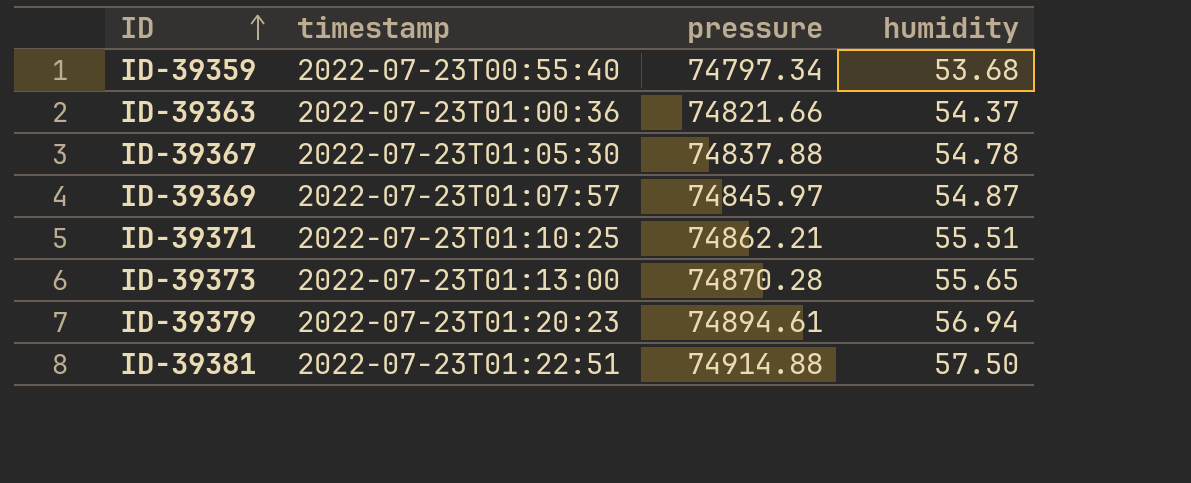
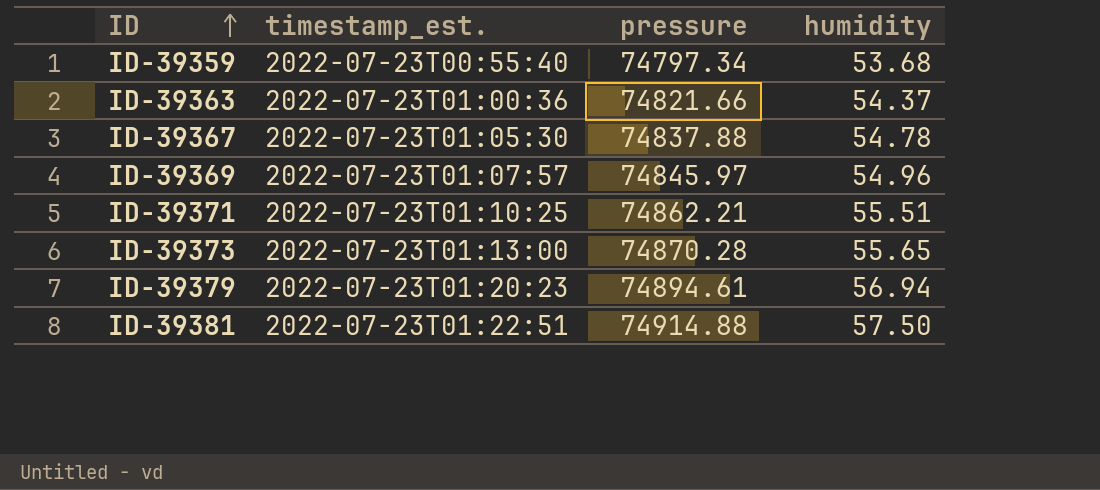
column name: timestamp -> timestamp_est.
ID-39369 | humidity: 54.87 -> 54.96

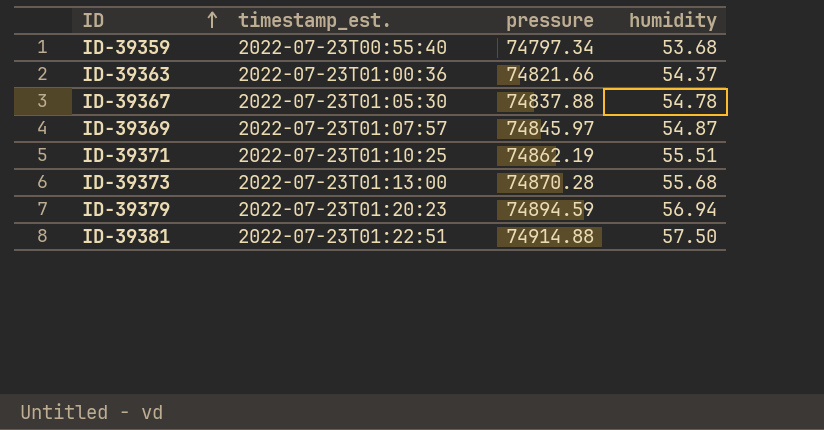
ID-39369 | humidity: 54.96 -> 54.87
ID-39371 | pressure: 74862.21 -> 74862.19
ID-39373 | humidity: 55.65 -> 55.68
ID-39379 | pressure: 74894.61 -> 74894.59

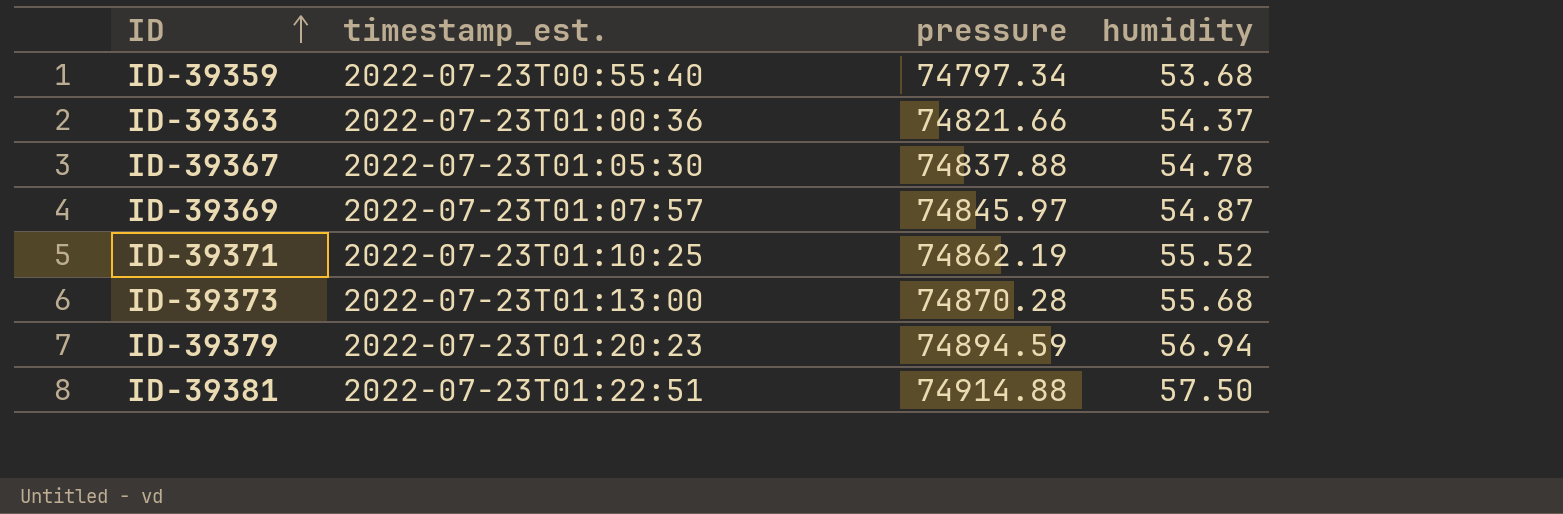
ID-39371 | humidity: 55.51 -> 55.52

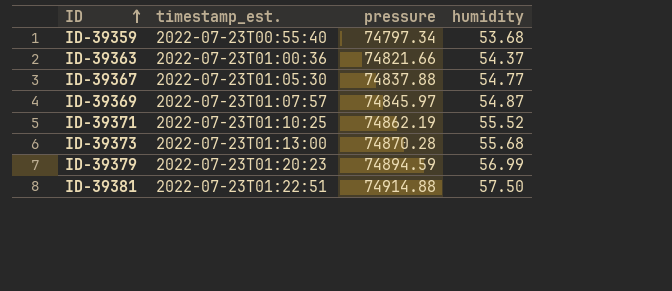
ID-39367 | humidity: 54.78 -> 54.77
ID-39379 | humidity: 56.94 -> 56.99

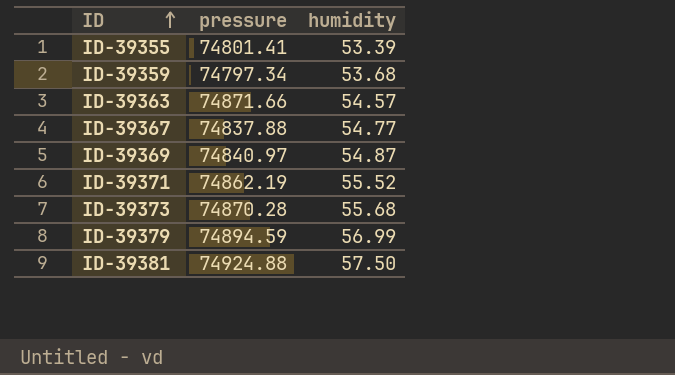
column timestamp_est. | position: 2 -> none
row ID-39355: none -> 74801.41 | 53.39
ID-39363 | pressure: 74821.66 -> 74871.66
ID-39363 | humidity: 54.37 -> 54.57
ID-39369 | pressure: 74845.97 -> 74840.97
ID-39381 | pressure: 74914.88 -> 74924.88

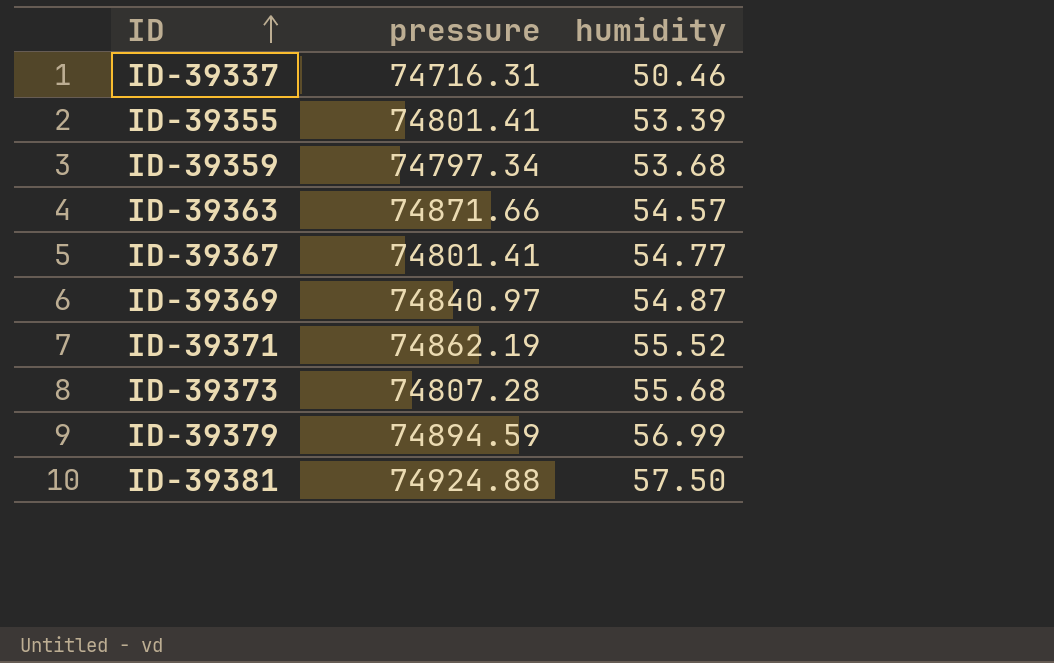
row ID-39337: none -> 74716.31 | 50.46
ID-39367 | pressure: 74837.88 -> 74801.41
ID-39373 | pressure: 74870.28 -> 74807.28

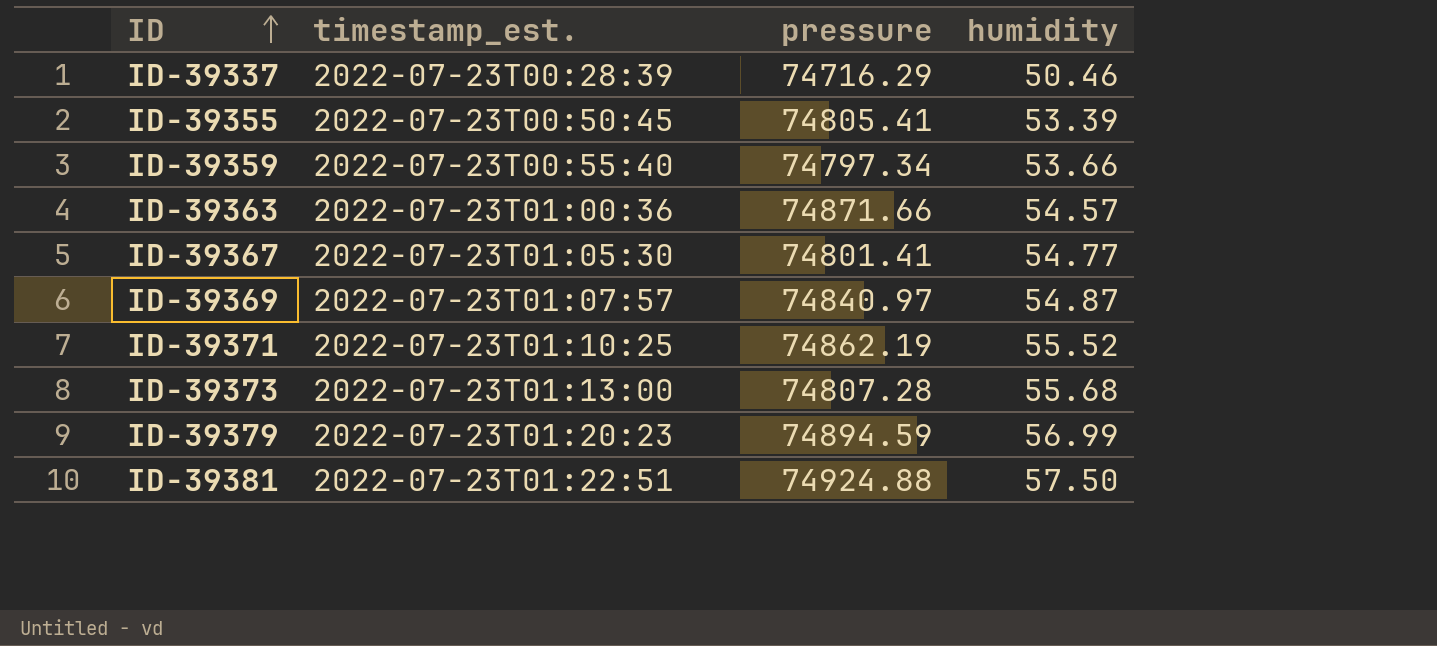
column timestamp_est. | position: none -> 2
ID-39337 | pressure: 74716.31 -> 74716.29
ID-39355 | pressure: 74801.41 -> 74805.41
ID-39359 | humidity: 53.68 -> 53.66

